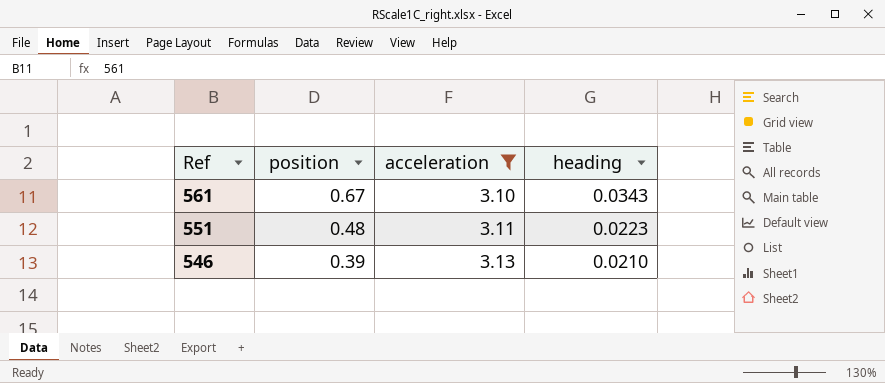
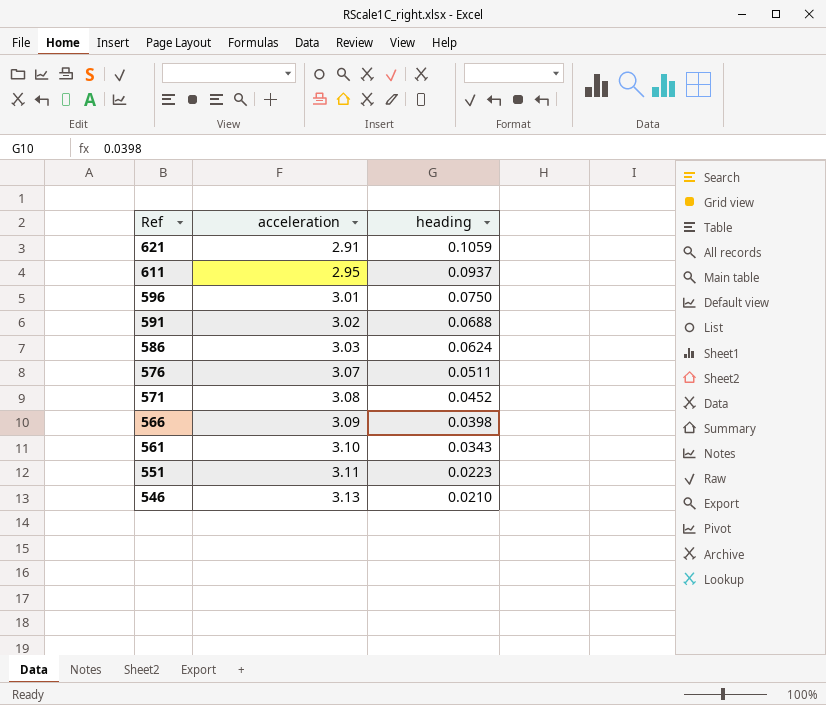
filter: acceleration >= 3.10 -> none
column position | position: 2 -> none

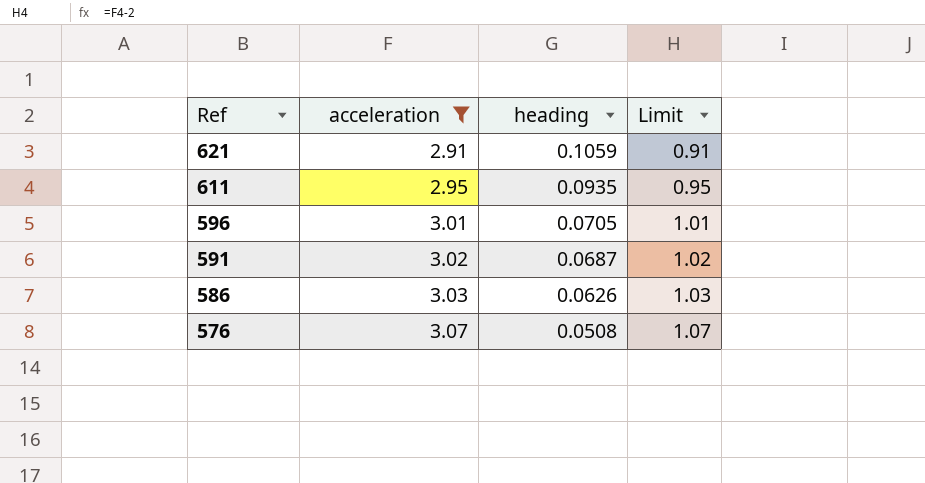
filter: none -> acceleration <= 3.07
column Limit | formula: none -> [acceleration] - 2
611 | heading: 0.0937 -> 0.0935
596 | heading: 0.0750 -> 0.0705
591 | heading: 0.0688 -> 0.0687
586 | heading: 0.0624 -> 0.0626
576 | heading: 0.0511 -> 0.0508

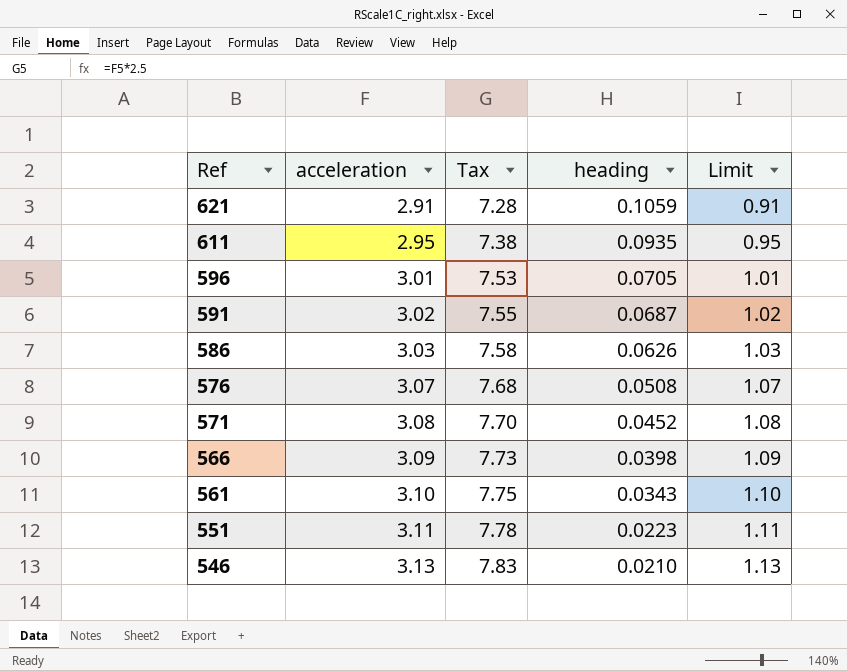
filter: acceleration <= 3.07 -> none
column Tax | formula: none -> [acceleration] * 2.5

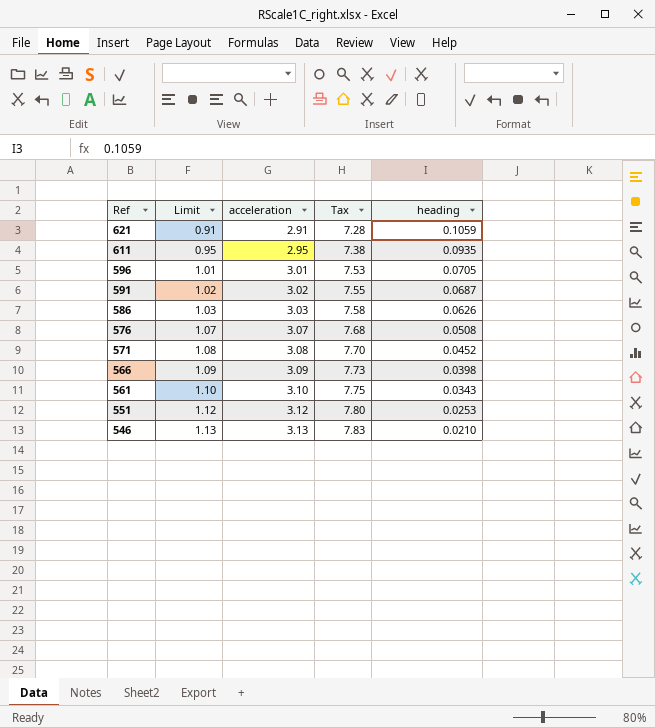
column Limit | position: 5 -> 2
551 | Limit: 1.11 -> 1.12
551 | acceleration: 3.11 -> 3.12
551 | Tax: 7.78 -> 7.80
551 | heading: 0.0223 -> 0.0253

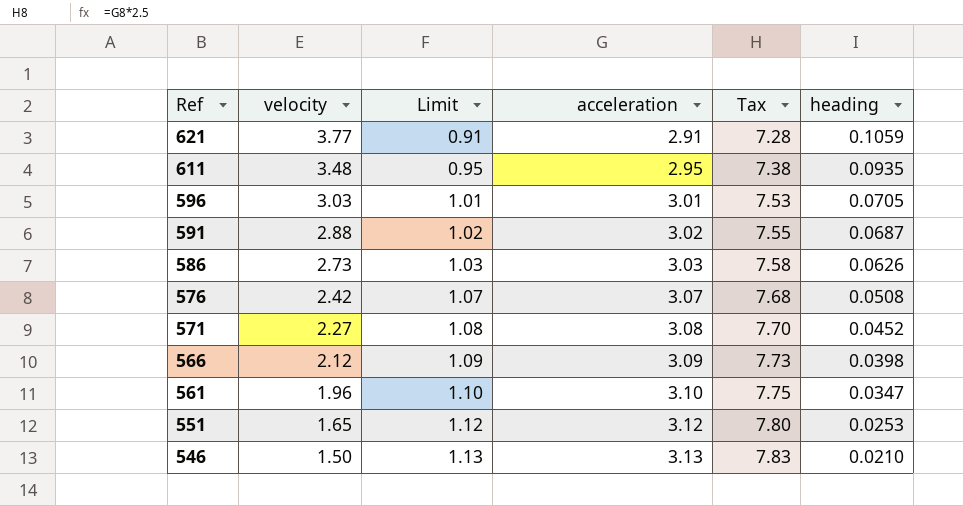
column velocity | position: none -> 2
561 | heading: 0.0343 -> 0.0347

